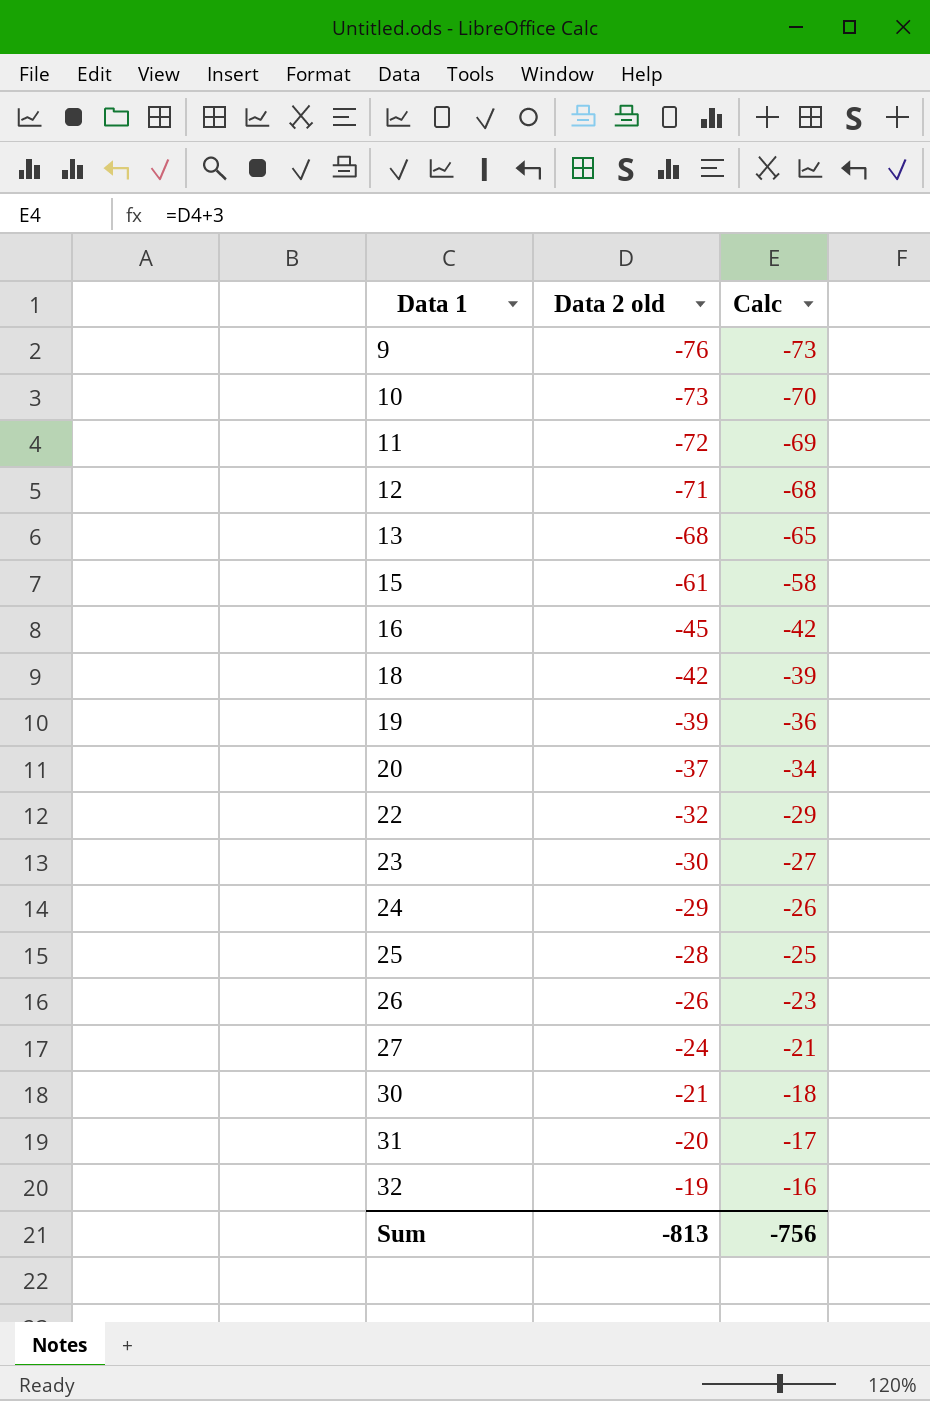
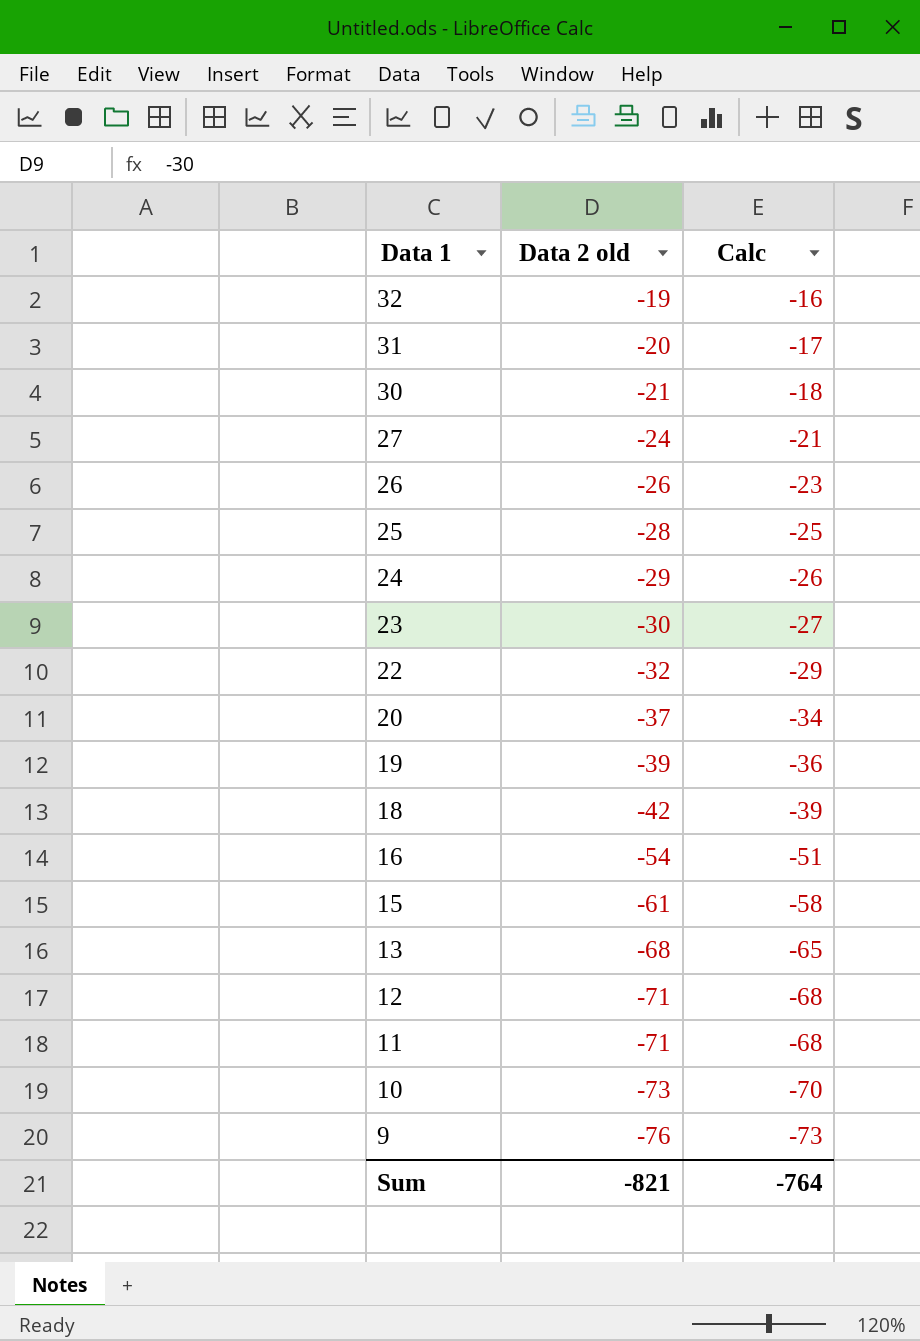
row order: Data 1 ascending -> Data 1 descending
16 | Data 2 old: -45 -> -54
16 | Calc: -42 -> -51
11 | Data 2 old: -72 -> -71
11 | Calc: -69 -> -68
Sum | Data 2 old: -813 -> -821
Sum | Calc: -756 -> -764

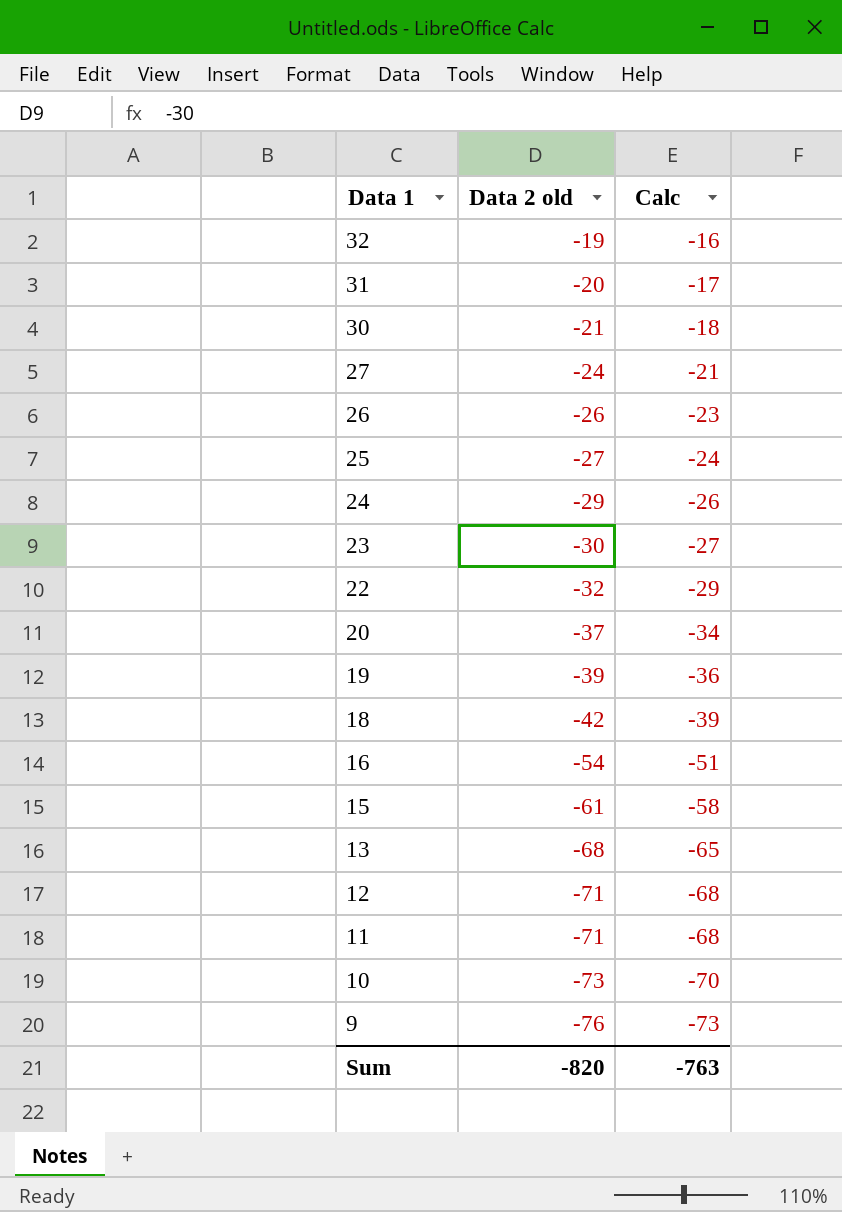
25 | Data 2 old: -28 -> -27
25 | Calc: -25 -> -24
Sum | Data 2 old: -821 -> -820
Sum | Calc: -764 -> -763

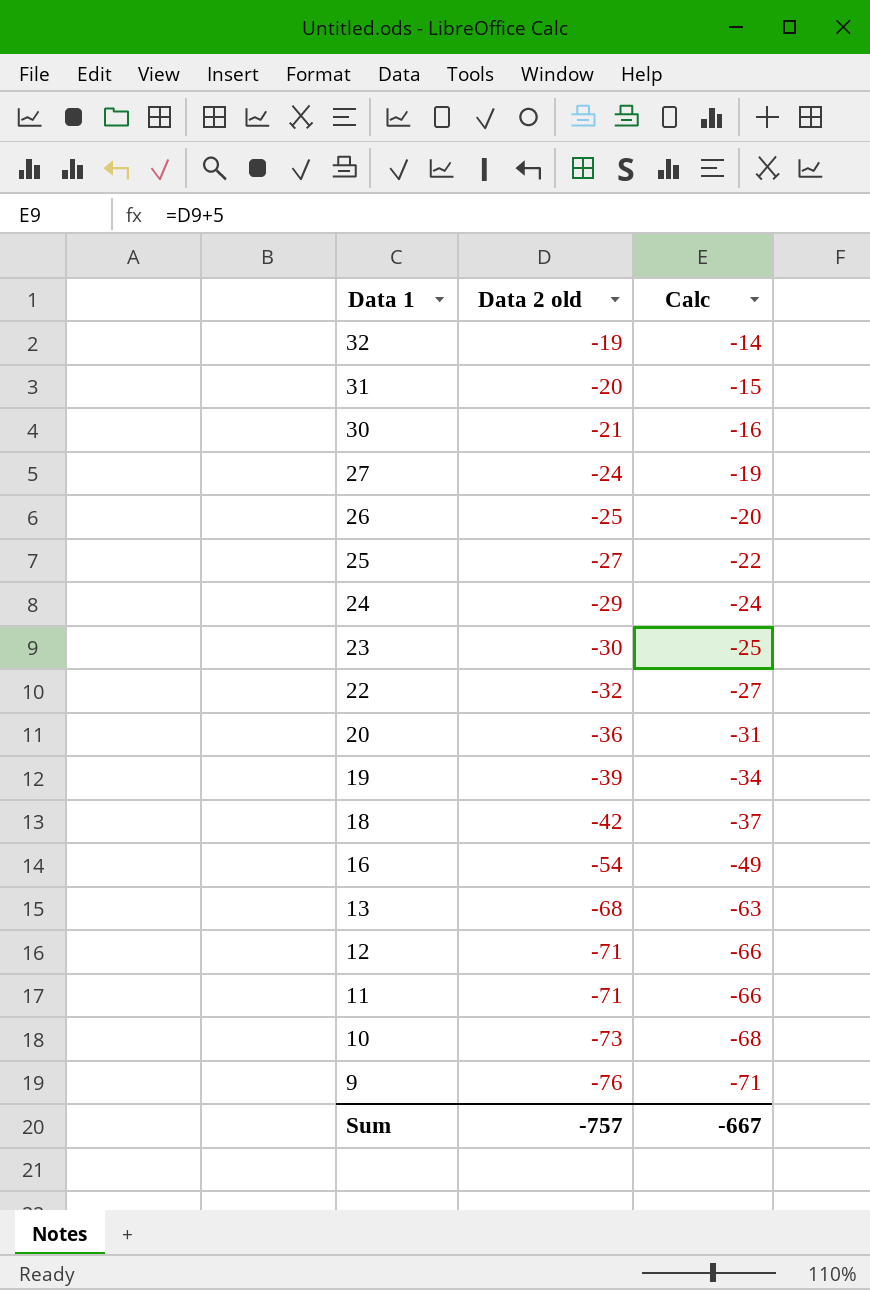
column Calc | formula: [Data 2 old] + 3 -> [Data 2 old] + 5
row 15: -61 | -58 -> none
26 | Data 2 old: -26 -> -25
20 | Data 2 old: -37 -> -36
Sum | Data 2 old: -820 -> -757
Sum | Calc: -763 -> -667

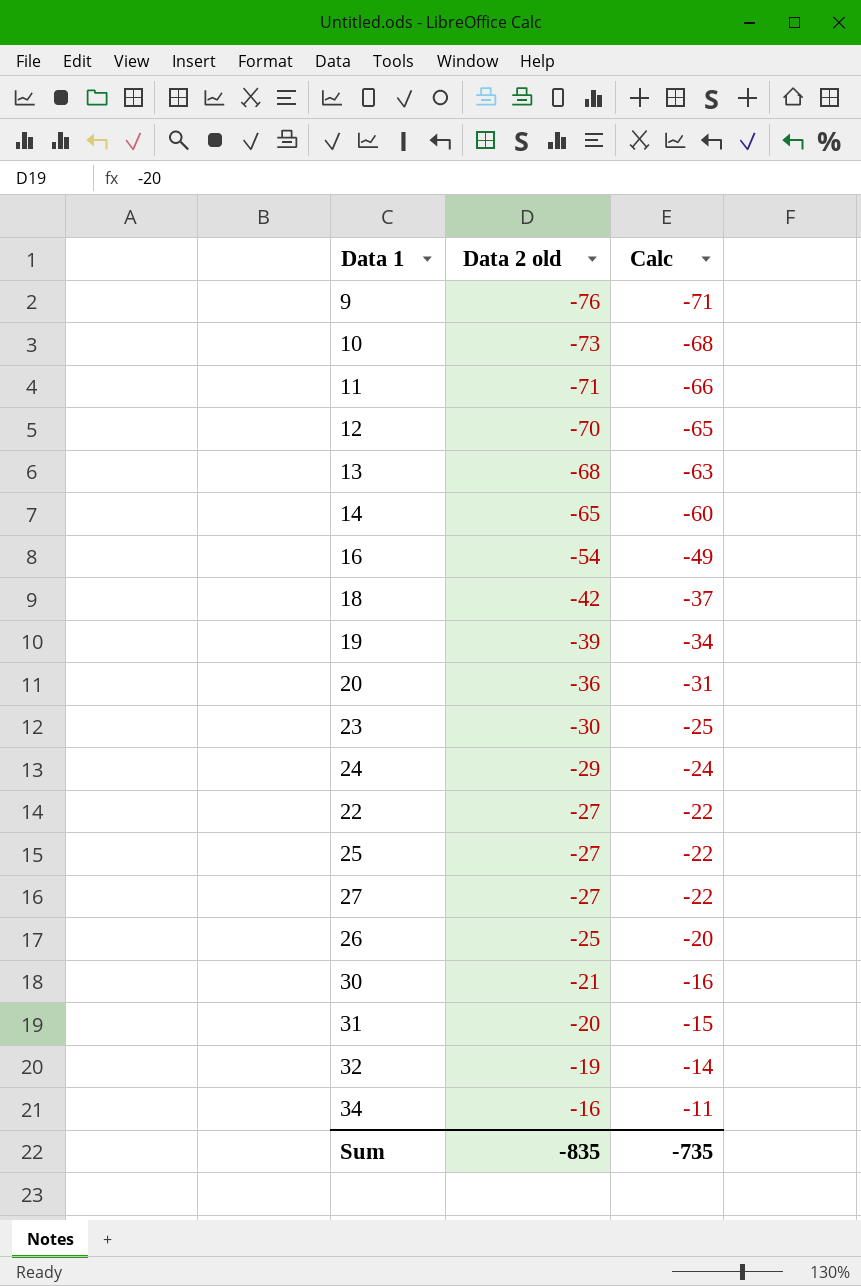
row order: Data 1 descending -> Data 2 old ascending
12 | Data 2 old: -71 -> -70
12 | Calc: -66 -> -65
row 14: none -> -65 | -60
22 | Data 2 old: -32 -> -27
22 | Calc: -27 -> -22
27 | Data 2 old: -24 -> -27
27 | Calc: -19 -> -22
row 34: none -> -16 | -11
Sum | Data 2 old: -757 -> -835
Sum | Calc: -667 -> -735

